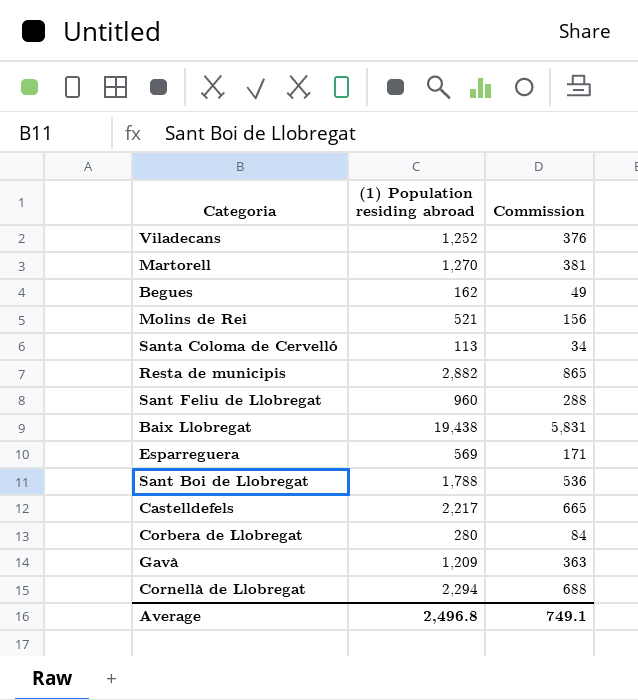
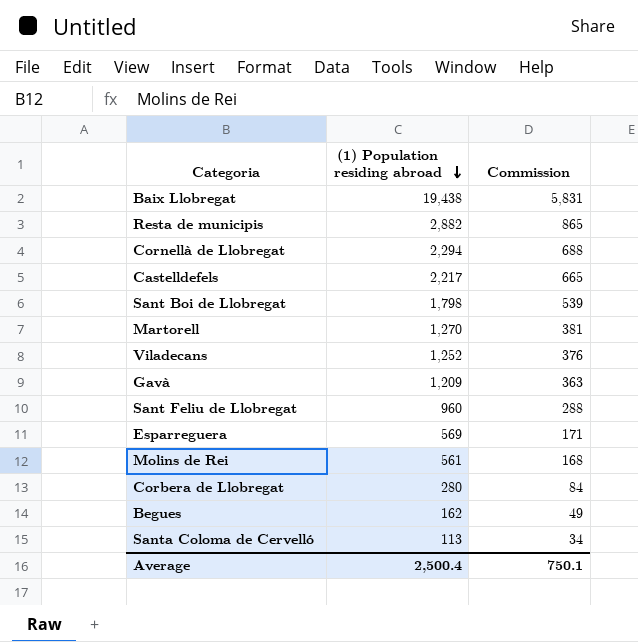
row order: none -> (1) Population residing abroad descending
Sant Boi de Llobregat | (1) Population residing abroad: 1,788 -> 1,798
Sant Boi de Llobregat | Commission: 536 -> 539
Molins de Rei | (1) Population residing abroad: 521 -> 561
Molins de Rei | Commission: 156 -> 168
Average | (1) Population residing abroad: 2,496.8 -> 2,500.4
Average | Commission: 749.1 -> 750.1

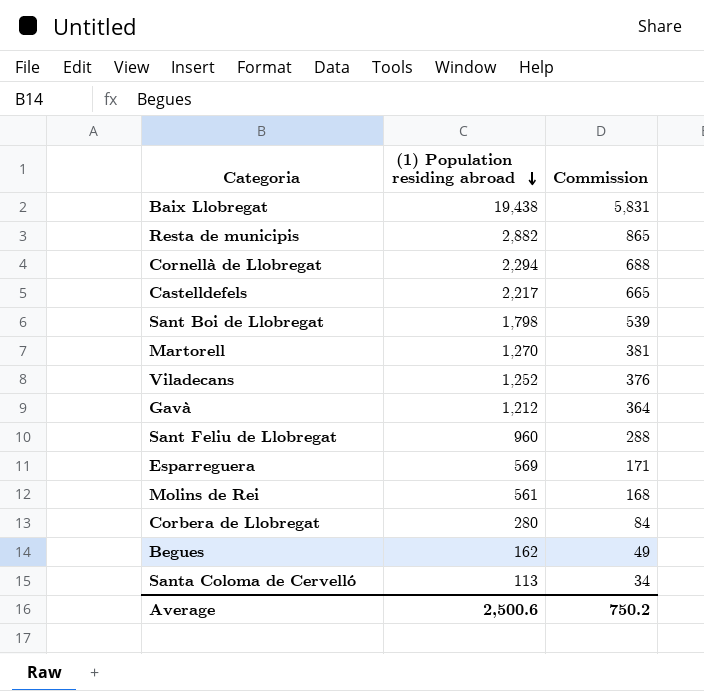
Gavà | (1) Population residing abroad: 1,209 -> 1,212
Gavà | Commission: 363 -> 364
Average | (1) Population residing abroad: 2,500.4 -> 2,500.6
Average | Commission: 750.1 -> 750.2

